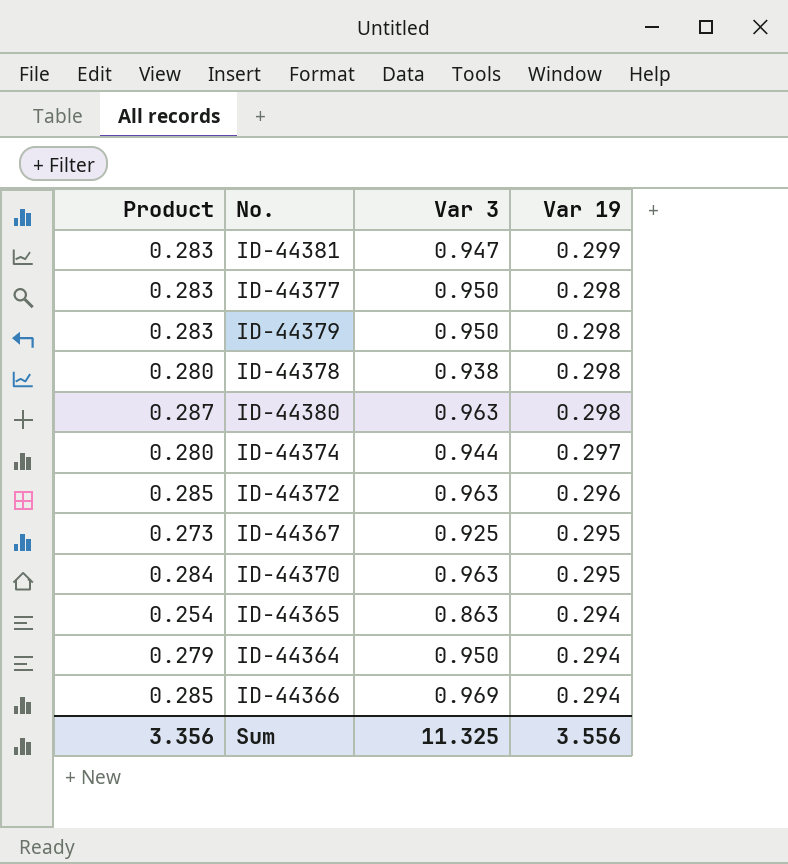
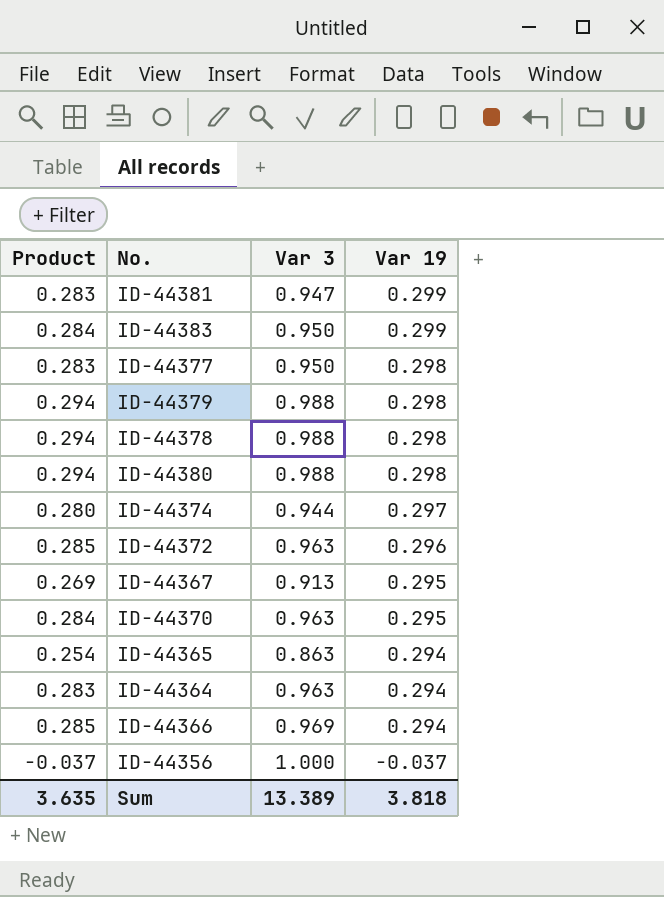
row ID-44383: none -> 0.284 | 0.950 | 0.299
ID-44379 | Product: 0.283 -> 0.294
ID-44379 | Var 3: 0.950 -> 0.988
ID-44378 | Product: 0.280 -> 0.294
ID-44378 | Var 3: 0.938 -> 0.988
ID-44380 | Product: 0.287 -> 0.294
ID-44380 | Var 3: 0.963 -> 0.988
ID-44367 | Product: 0.273 -> 0.269
ID-44367 | Var 3: 0.925 -> 0.913
ID-44364 | Product: 0.279 -> 0.283
ID-44364 | Var 3: 0.950 -> 0.963
row ID-44356: none -> -0.037 | 1.000 | -0.037
Sum | Product: 3.356 -> 3.635
Sum | Var 3: 11.325 -> 13.389
Sum | Var 19: 3.556 -> 3.818

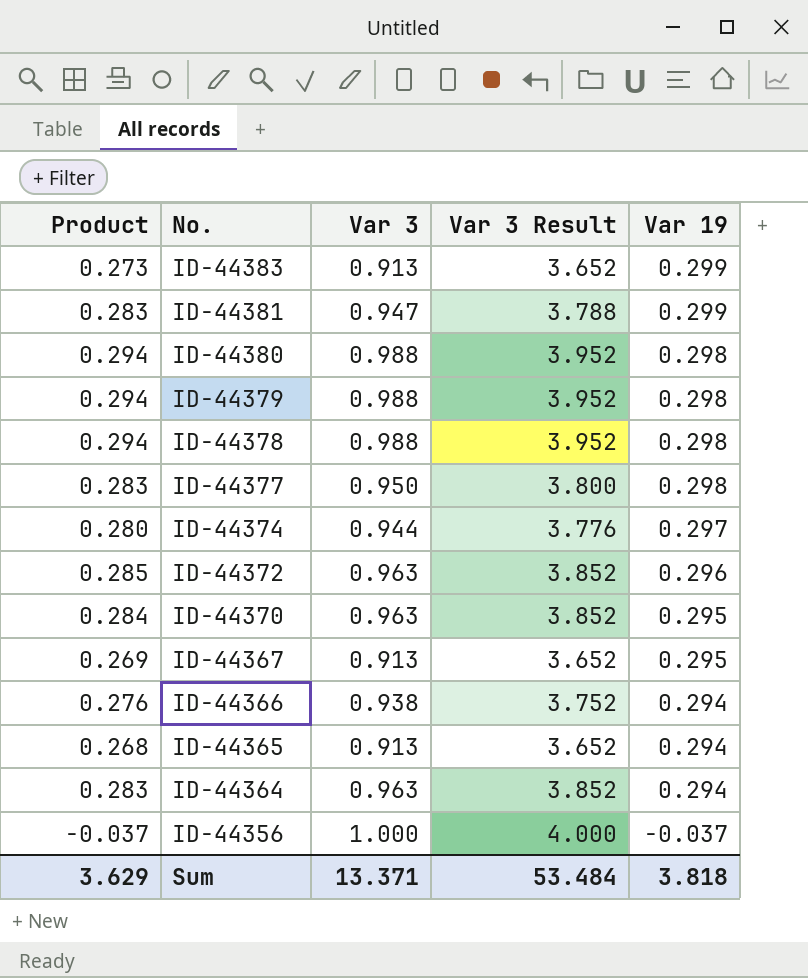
row order: Var 19 descending -> No. descending
column Var 3 Result | formula: none -> [Var 3] * 4
ID-44383 | Product: 0.284 -> 0.273
ID-44383 | Var 3: 0.950 -> 0.913
ID-44366 | Product: 0.285 -> 0.276
ID-44366 | Var 3: 0.969 -> 0.938
ID-44365 | Product: 0.254 -> 0.268
ID-44365 | Var 3: 0.863 -> 0.913
Sum | Product: 3.635 -> 3.629
Sum | Var 3: 13.389 -> 13.371

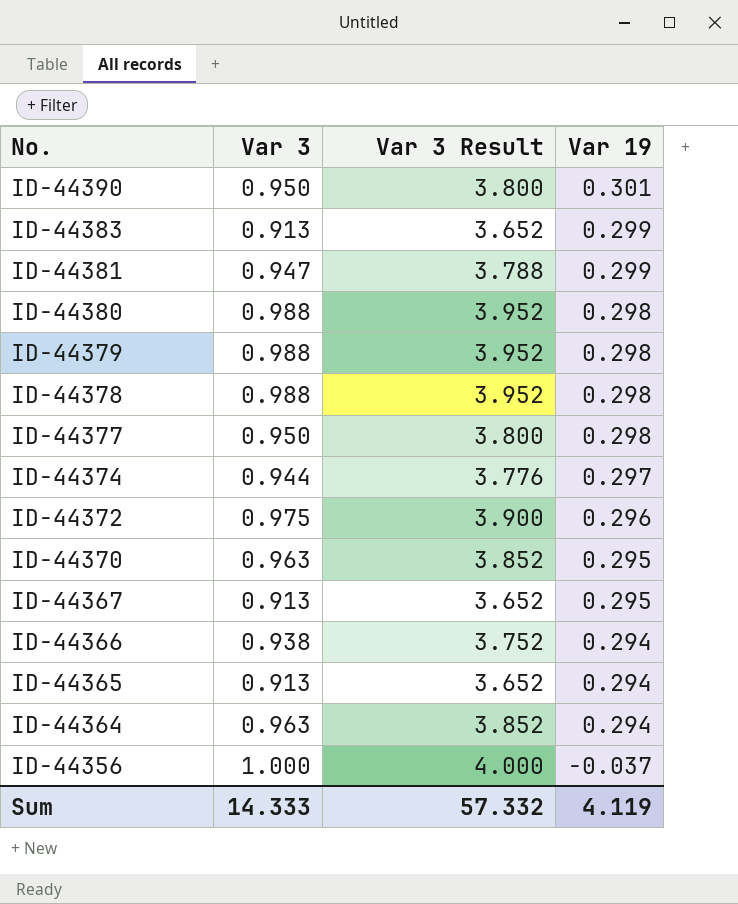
column Product | formula: [Var 3] * [Var 19] -> none
row ID-44390: none -> 0.950 | 3.800 | 0.301
ID-44372 | Var 3: 0.963 -> 0.975
ID-44372 | Var 3 Result: 3.852 -> 3.900
Sum | Var 3: 13.371 -> 14.333
Sum | Var 3 Result: 53.484 -> 57.332
Sum | Var 19: 3.818 -> 4.119

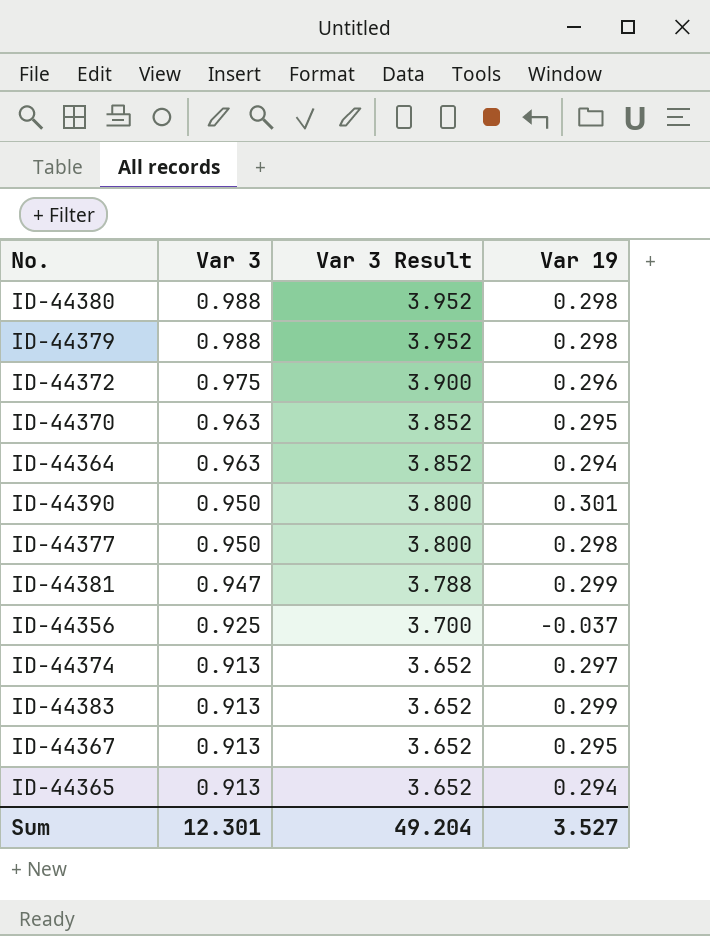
row order: No. descending -> Var 3 descending
row ID-44378: 0.988 | 3.952 | 0.298 -> none
row ID-44366: 0.938 | 3.752 | 0.294 -> none
ID-44356 | Var 3: 1.000 -> 0.925
ID-44356 | Var 3 Result: 4.000 -> 3.700
ID-44374 | Var 3: 0.944 -> 0.913
ID-44374 | Var 3 Result: 3.776 -> 3.652
Sum | Var 3: 14.333 -> 12.301
Sum | Var 3 Result: 57.332 -> 49.204
Sum | Var 19: 4.119 -> 3.527

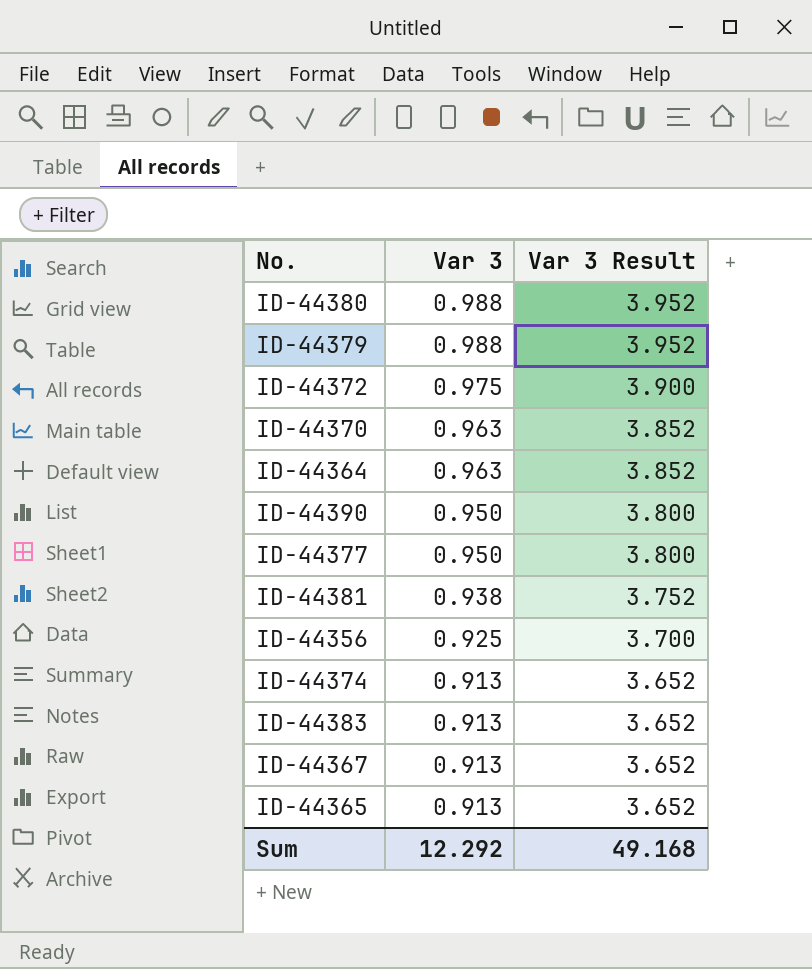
column Var 19 | position: 4 -> none
ID-44381 | Var 3: 0.947 -> 0.938
ID-44381 | Var 3 Result: 3.788 -> 3.752
Sum | Var 3: 12.301 -> 12.292
Sum | Var 3 Result: 49.204 -> 49.168

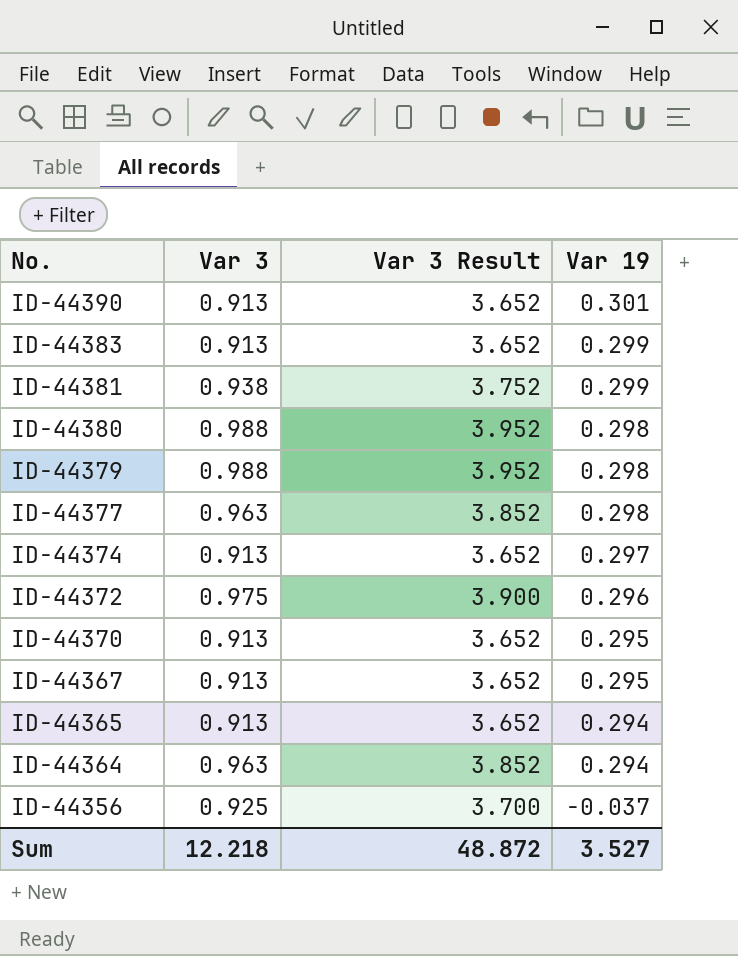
row order: Var 3 descending -> No. descending
column Var 19 | position: none -> 4
ID-44390 | Var 3: 0.950 -> 0.913
ID-44390 | Var 3 Result: 3.800 -> 3.652
ID-44377 | Var 3: 0.950 -> 0.963
ID-44377 | Var 3 Result: 3.800 -> 3.852
ID-44370 | Var 3: 0.963 -> 0.913
ID-44370 | Var 3 Result: 3.852 -> 3.652
Sum | Var 3: 12.292 -> 12.218
Sum | Var 3 Result: 49.168 -> 48.872

